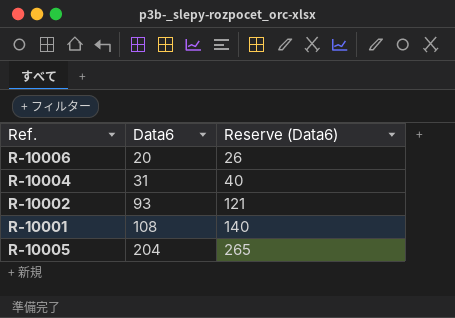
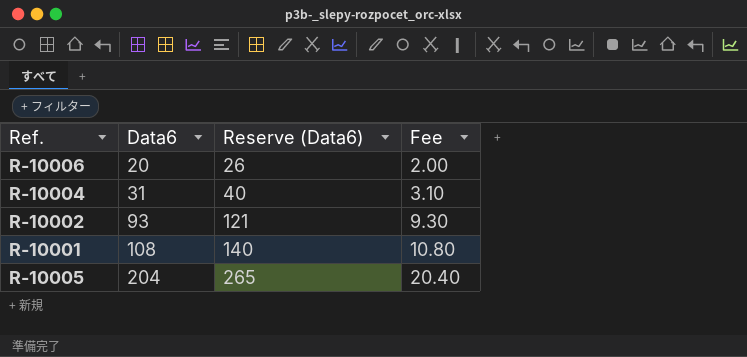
column Fee | formula: none -> [Data6] * 0.1

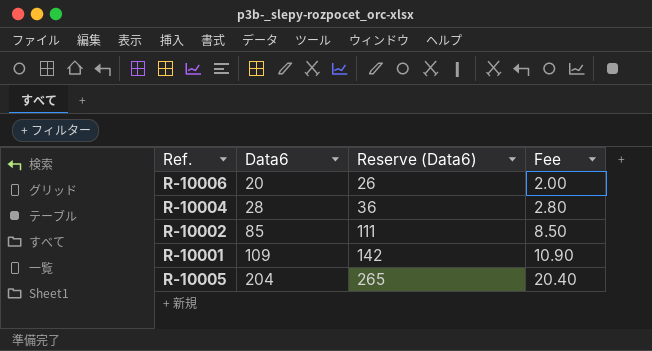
R-10004 | Data6: 31 -> 28
R-10004 | Reserve (Data6): 40 -> 36
R-10004 | Fee: 3.10 -> 2.80
R-10002 | Data6: 93 -> 85
R-10002 | Reserve (Data6): 121 -> 111
R-10002 | Fee: 9.30 -> 8.50
R-10001 | Data6: 108 -> 109
R-10001 | Reserve (Data6): 140 -> 142
R-10001 | Fee: 10.80 -> 10.90

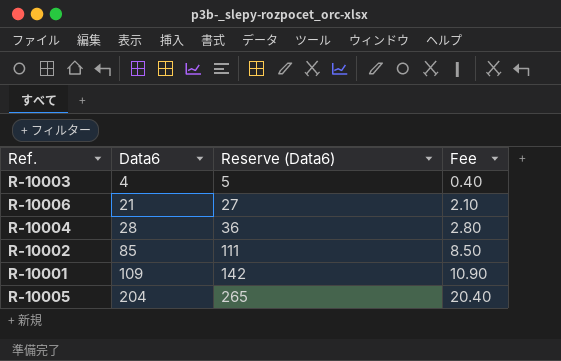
row R-10003: none -> 4 | 5 | 0.40
R-10006 | Data6: 20 -> 21
R-10006 | Reserve (Data6): 26 -> 27
R-10006 | Fee: 2.00 -> 2.10

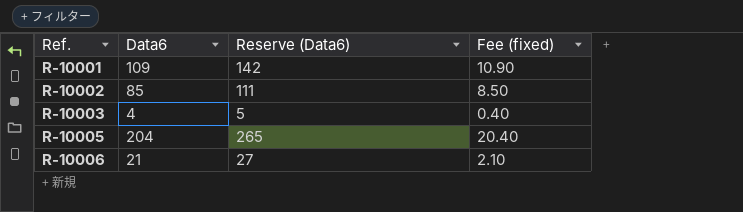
row order: Data6 ascending -> Ref. ascending
column name: Fee -> Fee (fixed)
row R-10004: 28 | 36 | 2.80 -> none

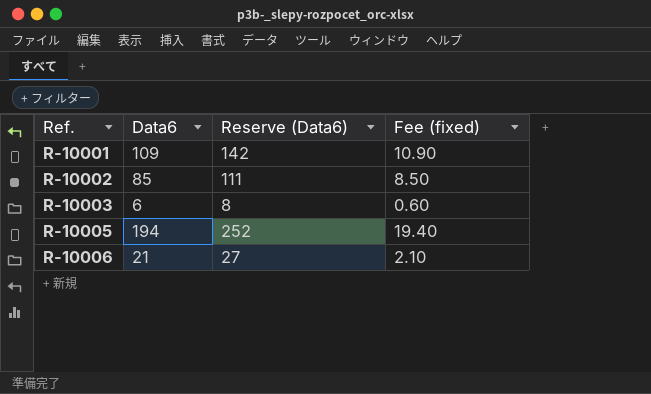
R-10003 | Data6: 4 -> 6
R-10003 | Reserve (Data6): 5 -> 8
R-10003 | Fee (fixed): 0.40 -> 0.60
R-10005 | Data6: 204 -> 194
R-10005 | Reserve (Data6): 265 -> 252
R-10005 | Fee (fixed): 20.40 -> 19.40

